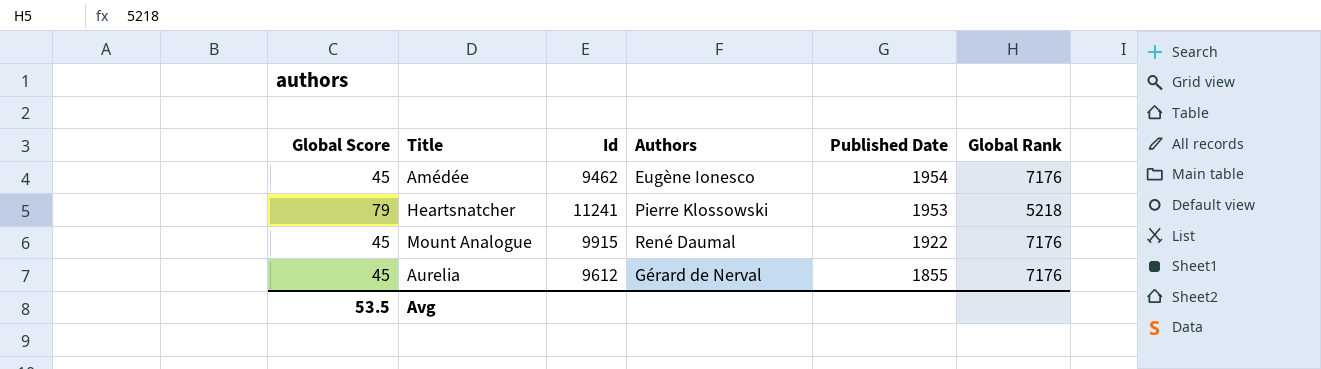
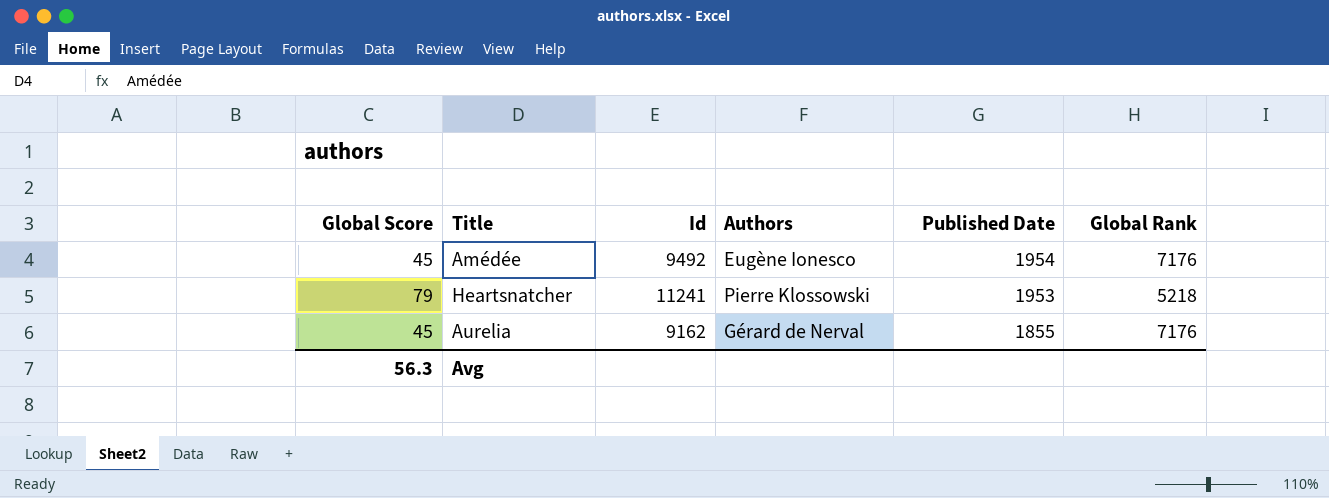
row Mount Analogue: 45 | 9915 | René Daumal | 1922 | 7176 -> none
Amédée | Id: 9462 -> 9492
Aurelia | Id: 9612 -> 9162
Avg | Global Score: 53.5 -> 56.3

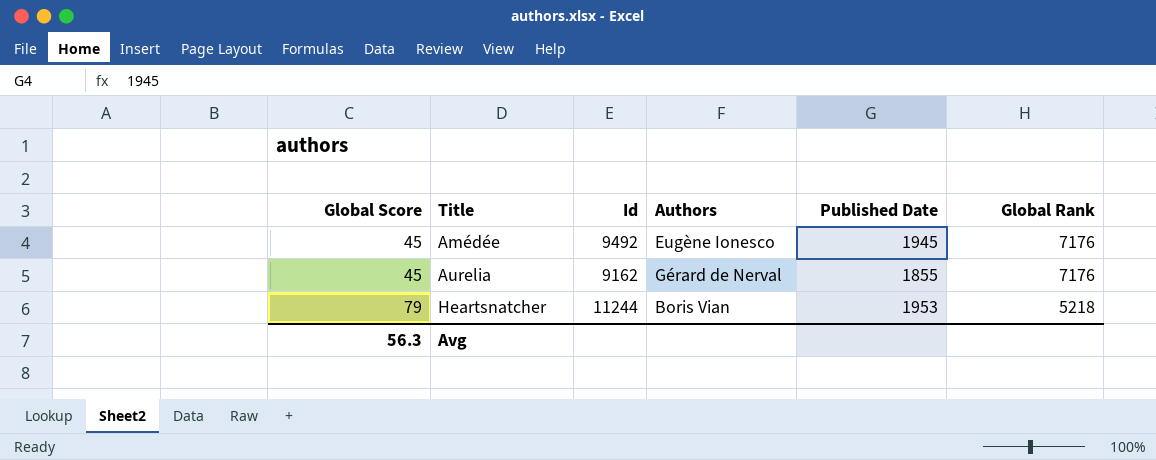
row order: Published Date descending -> Global Score ascending
Amédée | Published Date: 1954 -> 1945
Heartsnatcher | Id: 11241 -> 11244
Heartsnatcher | Authors: Pierre Klossowski -> Boris Vian

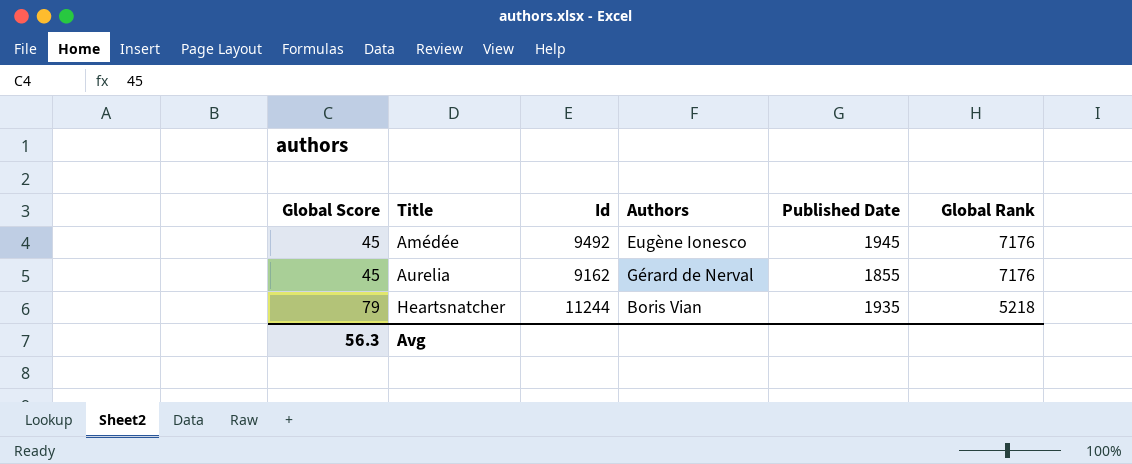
Heartsnatcher | Published Date: 1953 -> 1935

